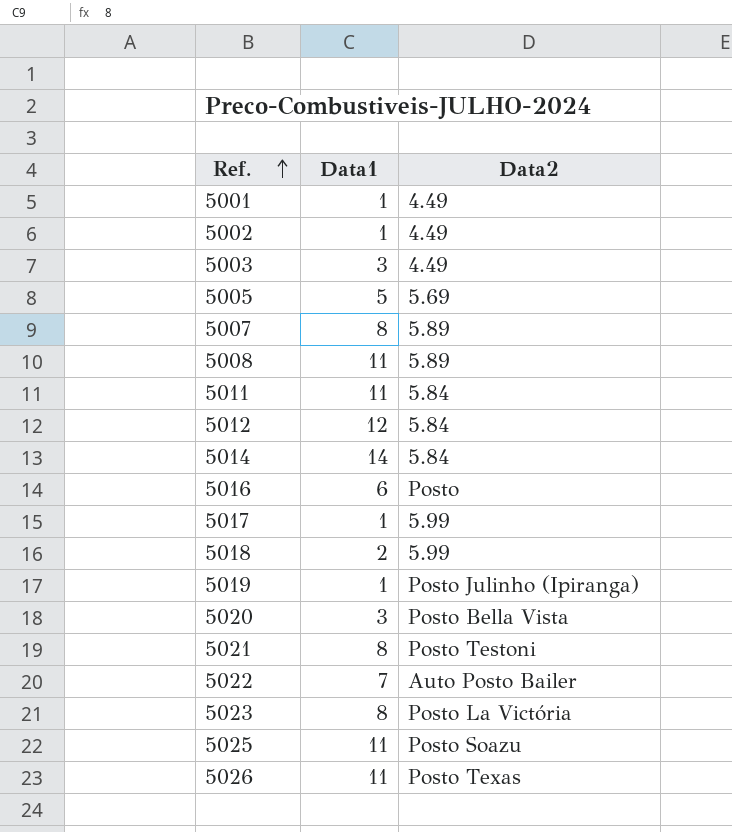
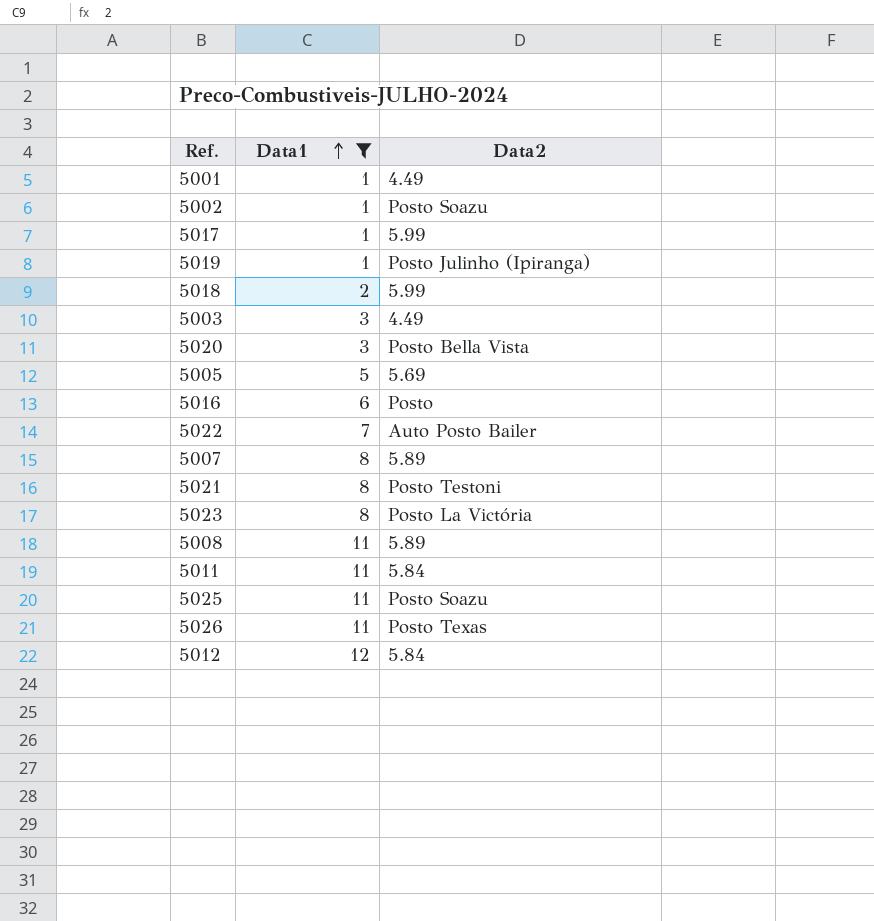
filter: none -> Data1 != 14
row order: Ref. ascending -> Data1 ascending
5002 | Data2: 4.49 -> Posto Soazu

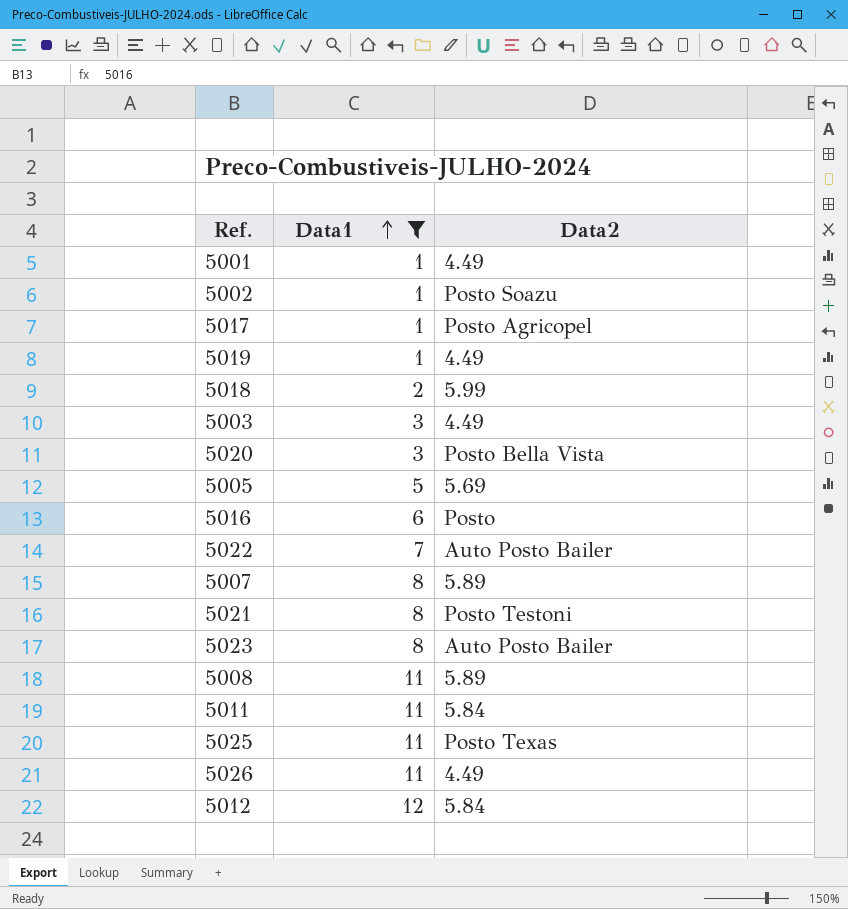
5017 | Data2: 5.99 -> Posto Agricopel
5019 | Data2: Posto Julinho (Ipiranga) -> 4.49
5023 | Data2: Posto La Victória -> Auto Posto Bailer
5025 | Data2: Posto Soazu -> Posto Texas
5026 | Data2: Posto Texas -> 4.49

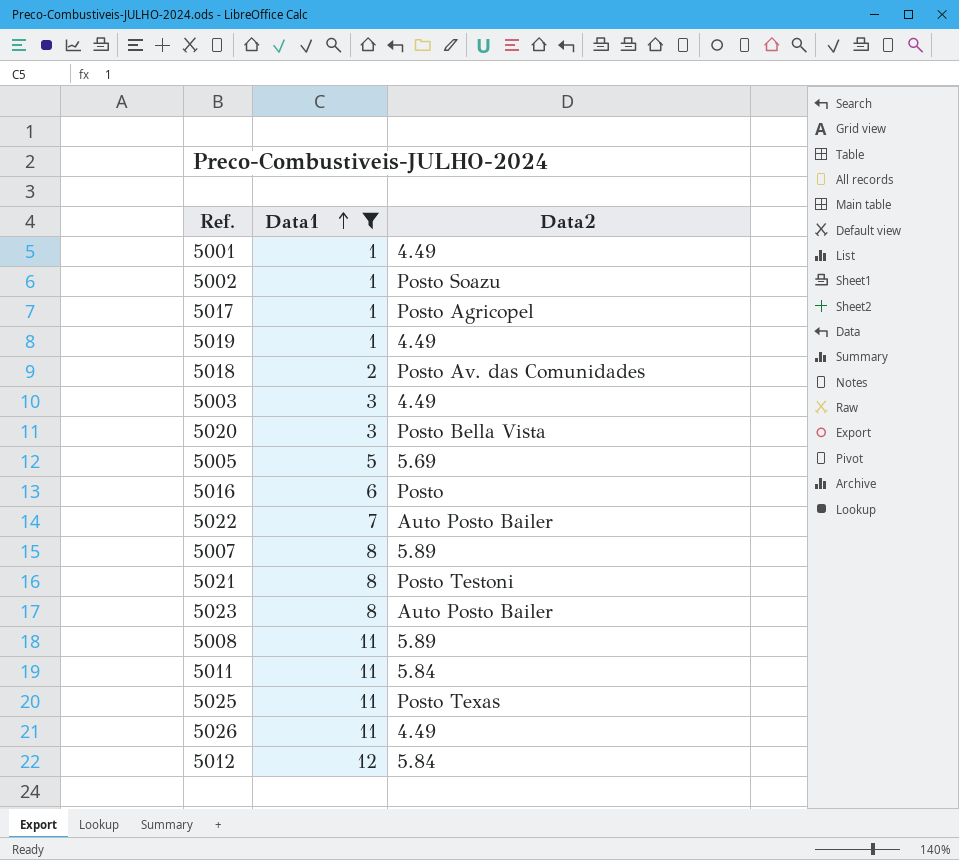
5018 | Data2: 5.99 -> Posto Av. das Comunidades

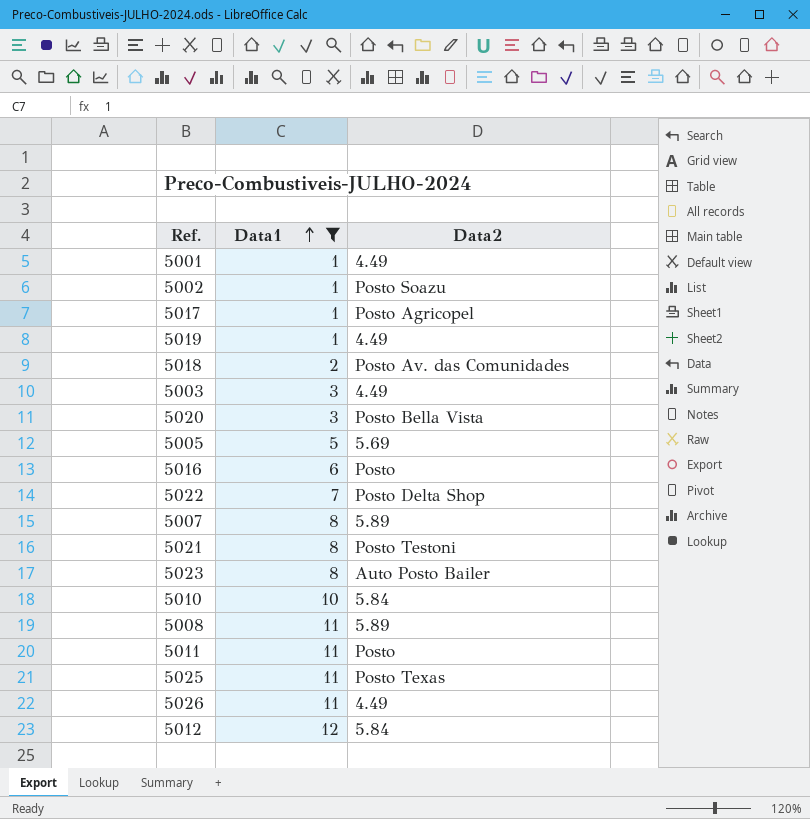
5022 | Data2: Auto Posto Bailer -> Posto Delta Shop
row 5010: none -> 10 | 5.84
5011 | Data2: 5.84 -> Posto

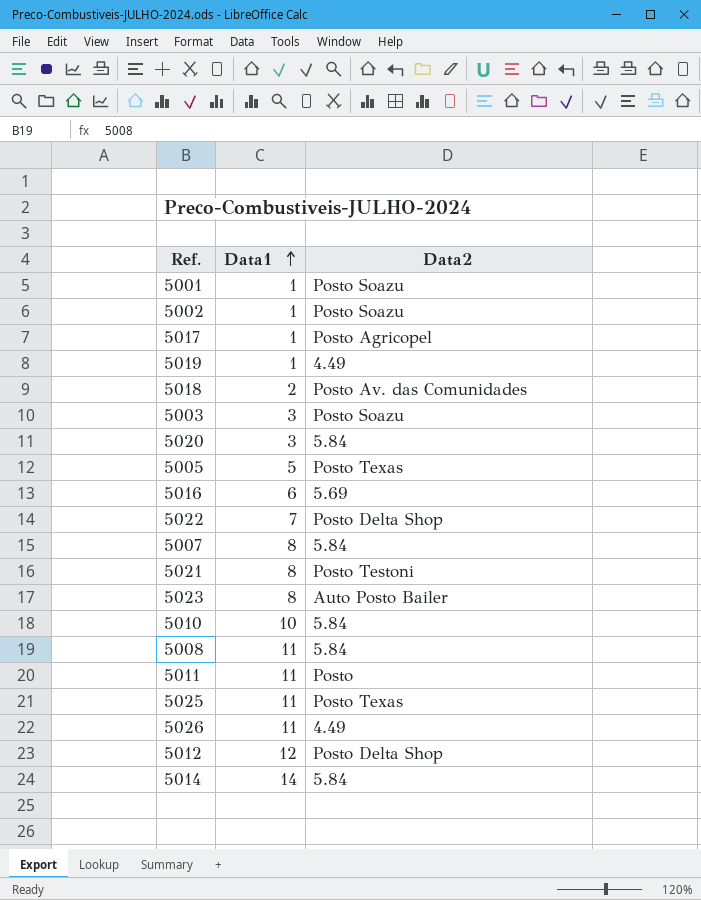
filter: Data1 != 14 -> none
5001 | Data2: 4.49 -> Posto Soazu
5003 | Data2: 4.49 -> Posto Soazu
5020 | Data2: Posto Bella Vista -> 5.84
5005 | Data2: 5.69 -> Posto Texas
5016 | Data2: Posto -> 5.69
5007 | Data2: 5.89 -> 5.84
5008 | Data2: 5.89 -> 5.84
5012 | Data2: 5.84 -> Posto Delta Shop

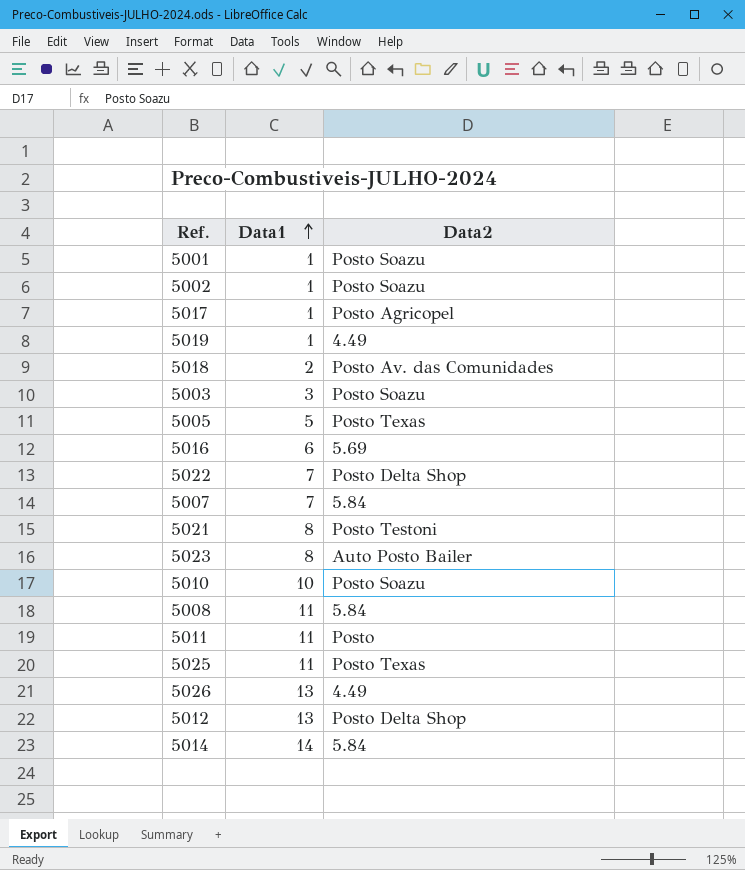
row 5020: 3 | 5.84 -> none
5007 | Data1: 8 -> 7
5010 | Data2: 5.84 -> Posto Soazu
5026 | Data1: 11 -> 13
5012 | Data1: 12 -> 13

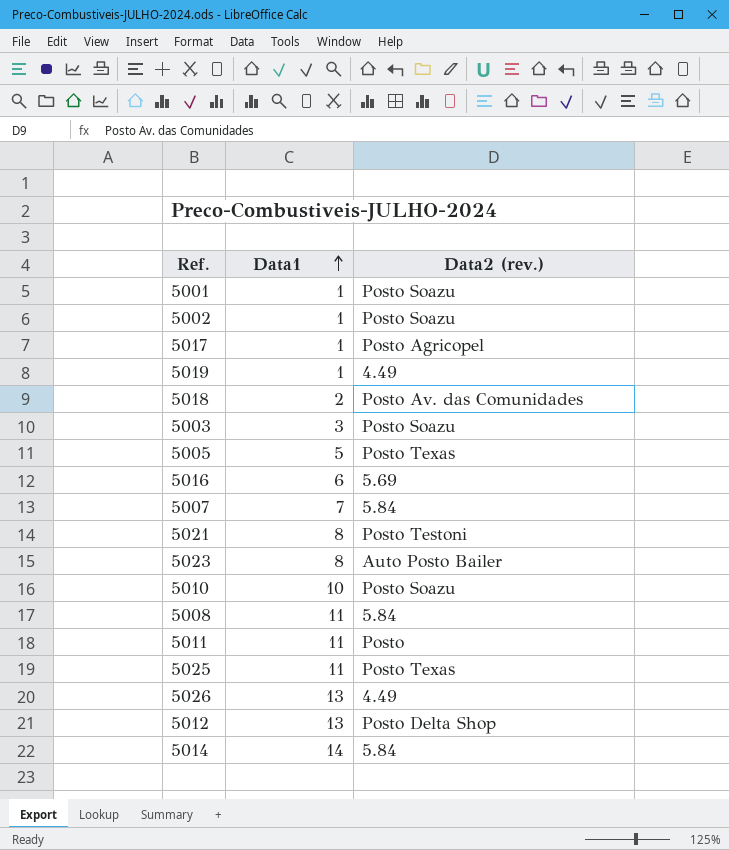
column name: Data2 -> Data2 (rev.)
row 5022: 7 | Posto Delta Shop -> none

